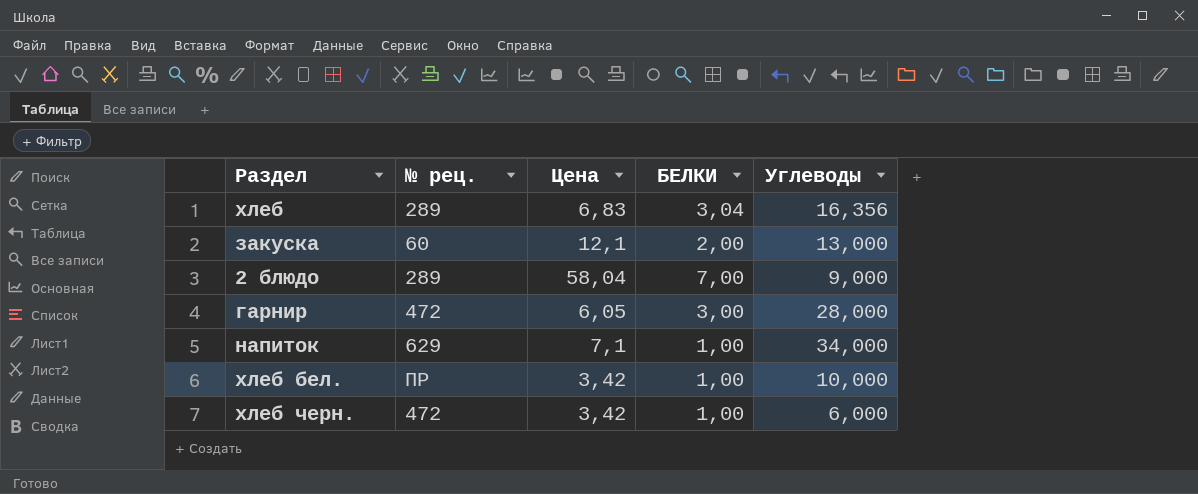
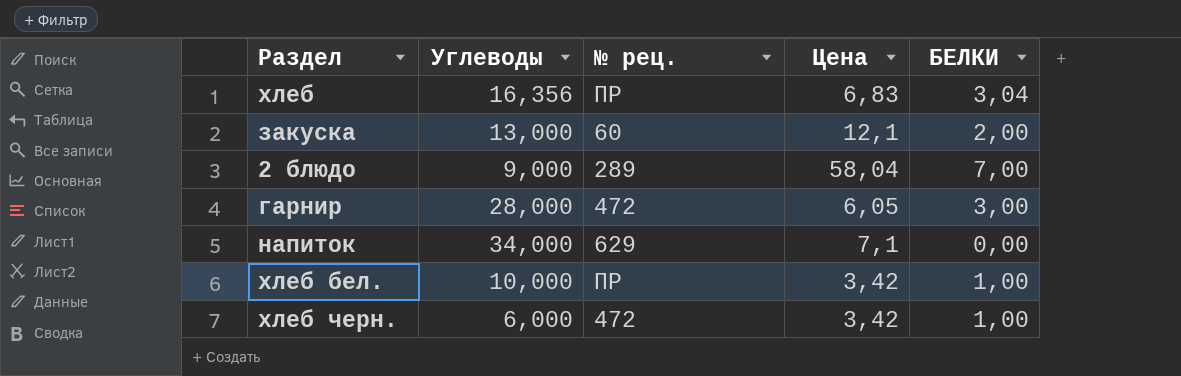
column Углеводы | position: 5 -> 2
хлеб | № рец.: 289 -> ПР
напиток | БЕЛКИ: 1,00 -> 0,00

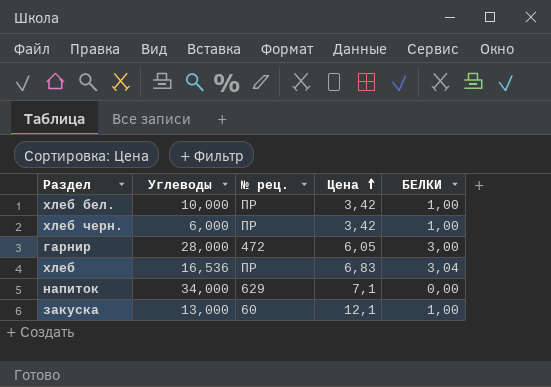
row order: none -> Цена ascending
row 2 блюдо: 9,000 | 289 | 58,04 | 7,00 -> none
хлеб черн. | № рец.: 472 -> ПР
хлеб | Углеводы: 16,356 -> 16,536
закуска | БЕЛКИ: 2,00 -> 1,00

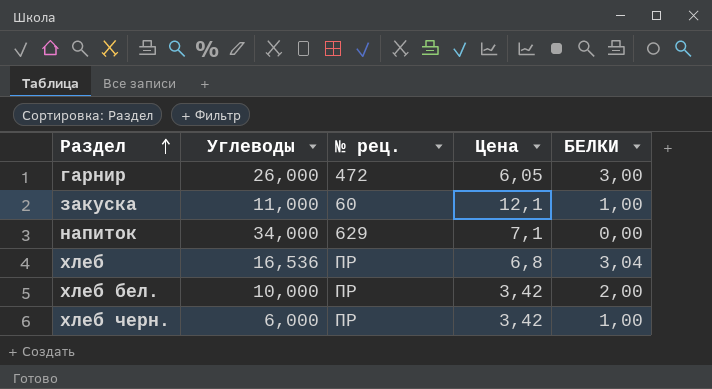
row order: Цена ascending -> Раздел ascending
гарнир | Углеводы: 28,000 -> 26,000
закуска | Углеводы: 13,000 -> 11,000
хлеб | Цена: 6,83 -> 6,8
хлеб бел. | БЕЛКИ: 1,00 -> 2,00

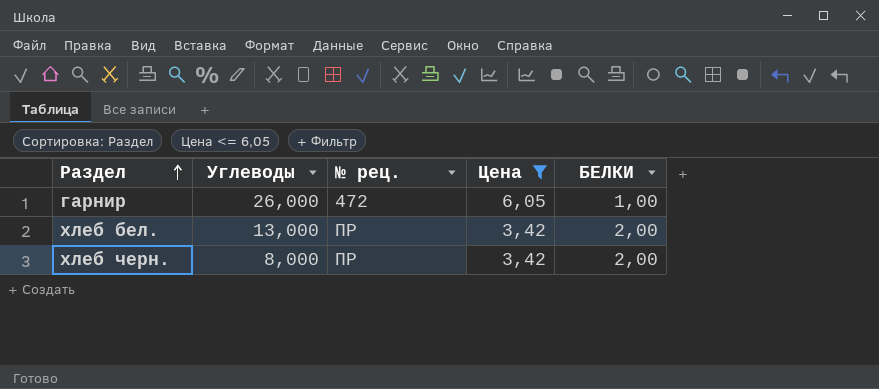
filter: none -> Цена <= 6,05
гарнир | БЕЛКИ: 3,00 -> 1,00
хлеб бел. | Углеводы: 10,000 -> 13,000
хлеб черн. | Углеводы: 6,000 -> 8,000
хлеб черн. | БЕЛКИ: 1,00 -> 2,00

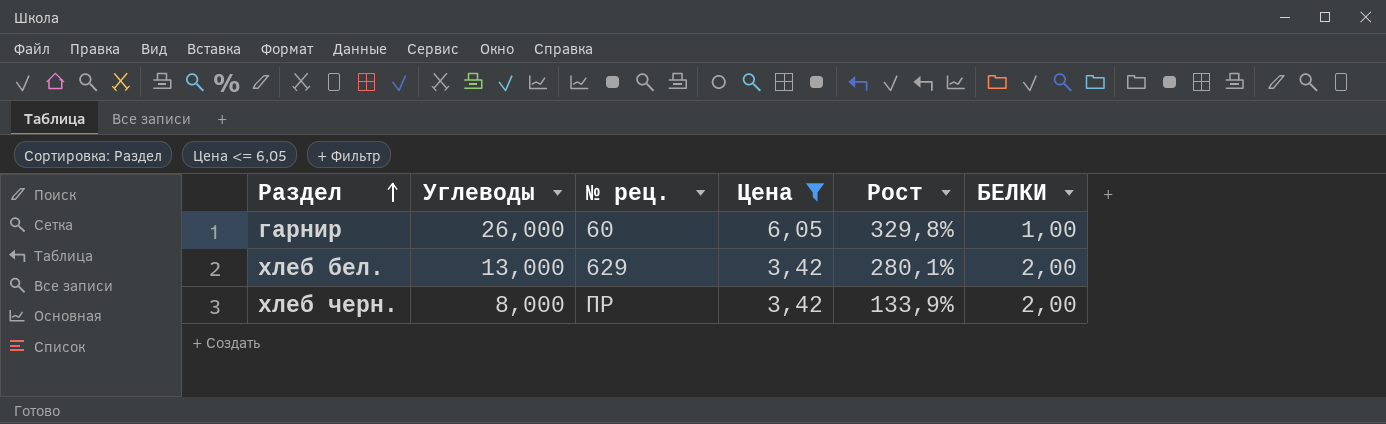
column Рост | formula: none -> ([Углеводы] - [Цена]) / [Цена]
гарнир | № рец.: 472 -> 60
хлеб бел. | № рец.: ПР -> 629

